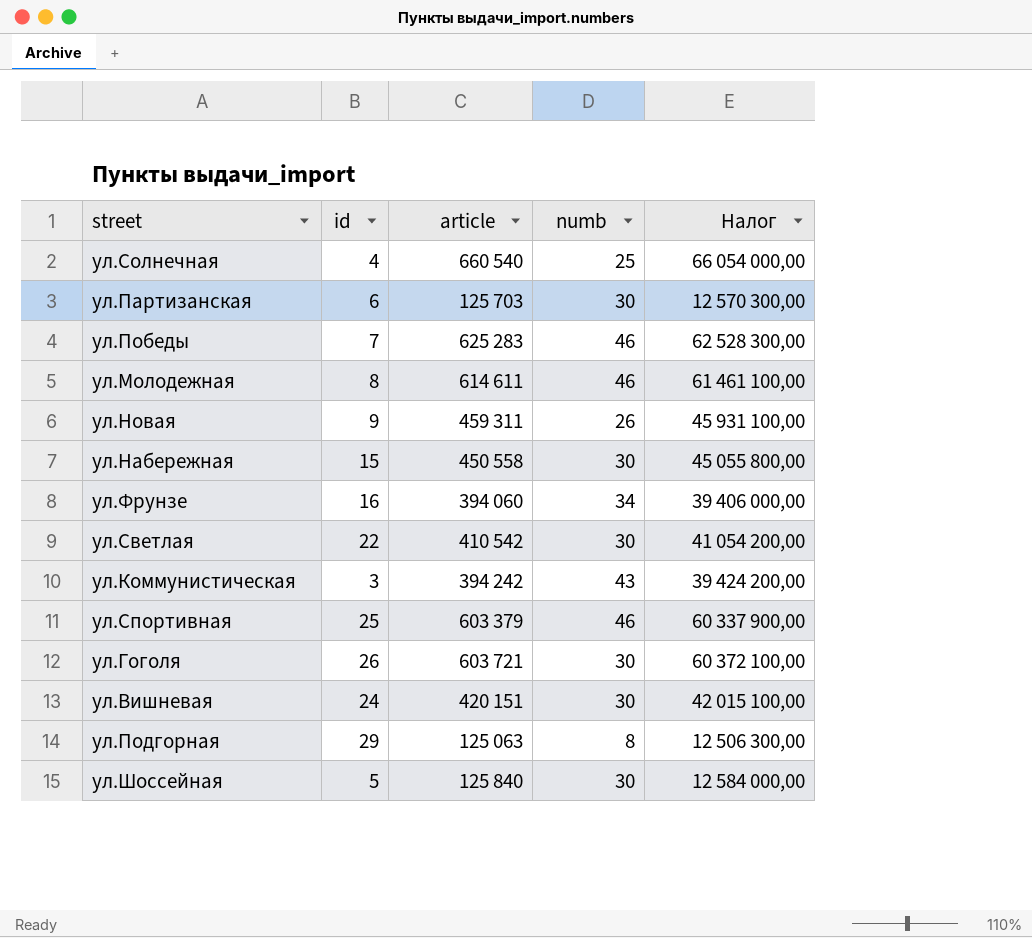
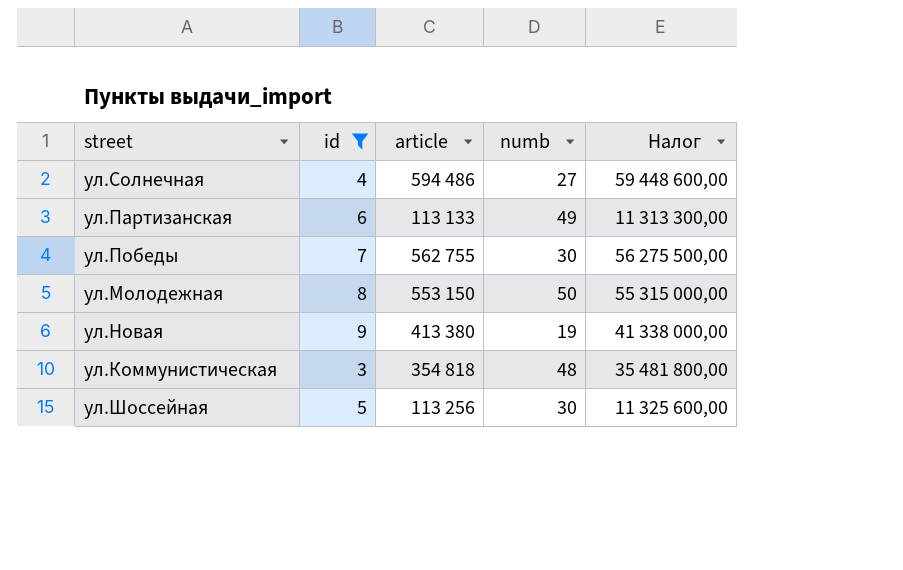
filter: none -> id <= 9
ул.Солнечная | article: 660 540 -> 594 486
ул.Солнечная | numb: 25 -> 27
ул.Солнечная | Налог: 66 054 000,00 -> 59 448 600,00
ул.Партизанская | article: 125 703 -> 113 133
ул.Партизанская | numb: 30 -> 49
ул.Партизанская | Налог: 12 570 300,00 -> 11 313 300,00
ул.Победы | article: 625 283 -> 562 755
ул.Победы | numb: 46 -> 30
ул.Победы | Налог: 62 528 300,00 -> 56 275 500,00
ул.Молодежная | article: 614 611 -> 553 150
ул.Молодежная | numb: 46 -> 50
ул.Молодежная | Налог: 61 461 100,00 -> 55 315 000,00
ул.Новая | article: 459 311 -> 413 380
ул.Новая | numb: 26 -> 19
ул.Новая | Налог: 45 931 100,00 -> 41 338 000,00
ул.Коммунистическая | article: 394 242 -> 354 818
ул.Коммунистическая | numb: 43 -> 48
ул.Коммунистическая | Налог: 39 424 200,00 -> 35 481 800,00
ул.Шоссейная | article: 125 840 -> 113 256
ул.Шоссейная | Налог: 12 584 000,00 -> 11 325 600,00

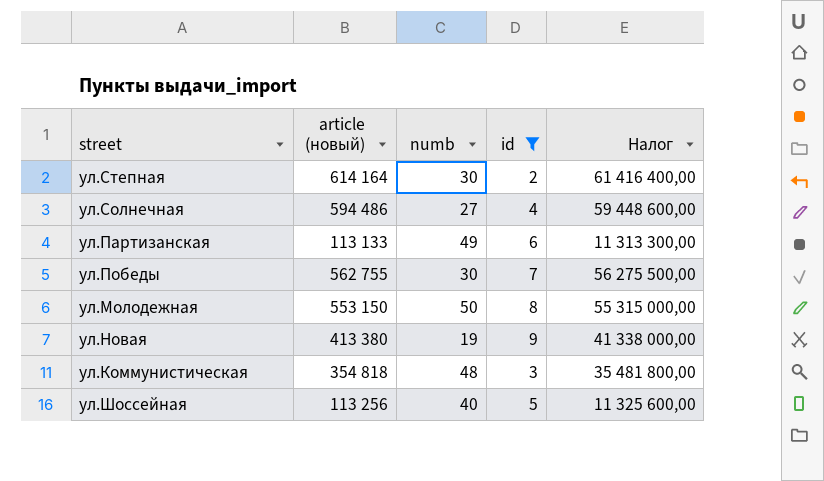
column name: article -> article (новый)
column id | position: 2 -> 4
row ул.Степная: none -> 614 164 | 30 | 2 | 61 416 400,00
ул.Шоссейная | numb: 30 -> 40

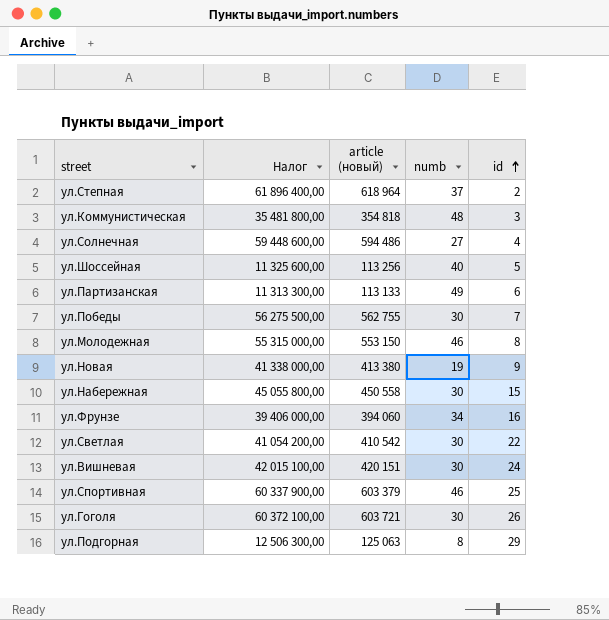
filter: id <= 9 -> none
row order: none -> id ascending
column Налог | position: 5 -> 2
ул.Степная | Налог: 61 416 400,00 -> 61 896 400,00
ул.Степная | article (новый): 614 164 -> 618 964
ул.Степная | numb: 30 -> 37
ул.Молодежная | numb: 50 -> 46

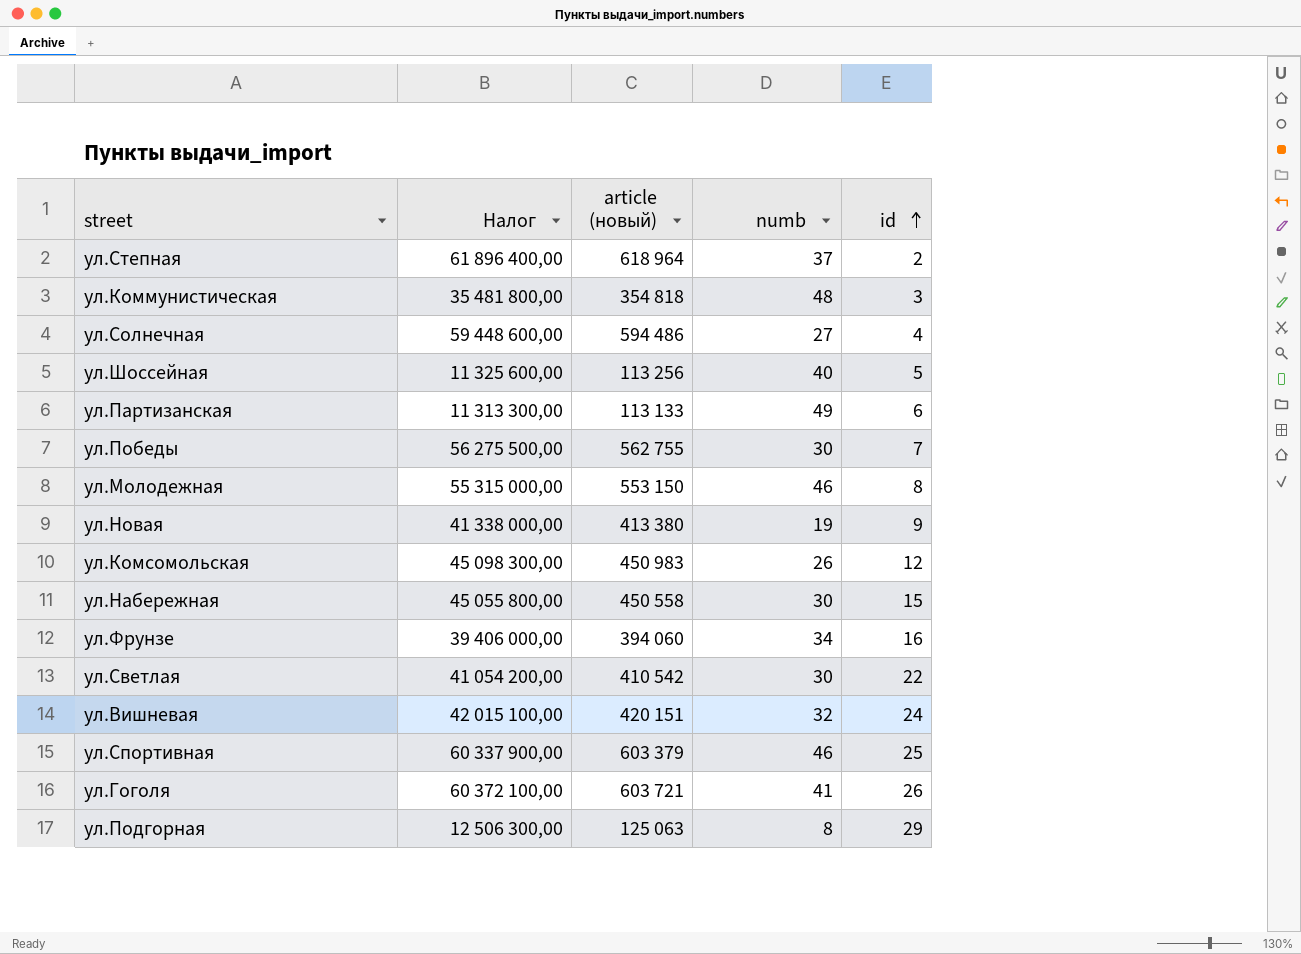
row ул.Комсомольская: none -> 45 098 300,00 | 450 983 | 26 | 12
ул.Вишневая | numb: 30 -> 32
ул.Гоголя | numb: 30 -> 41

